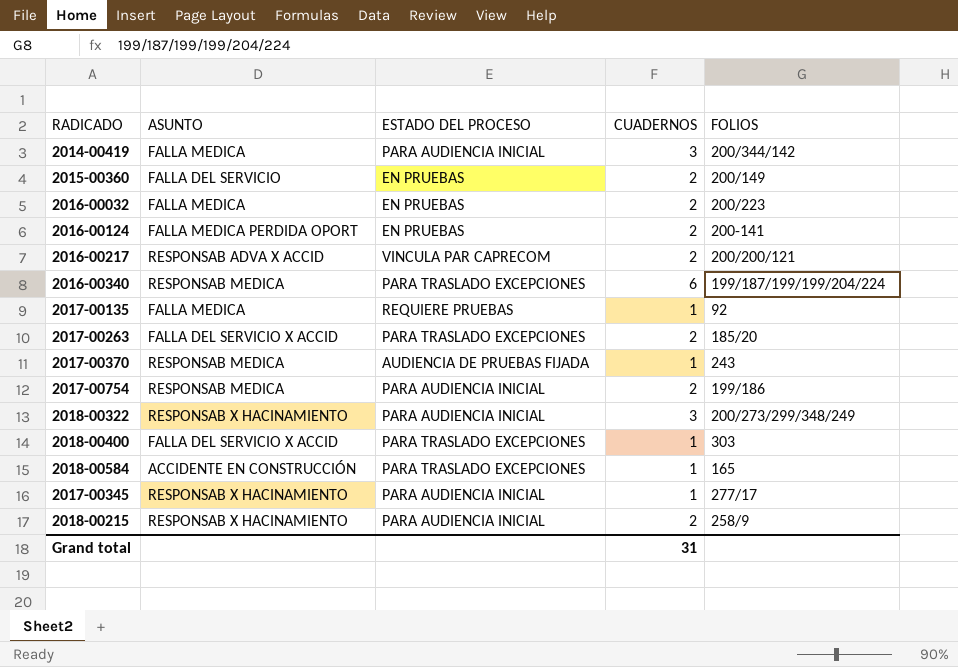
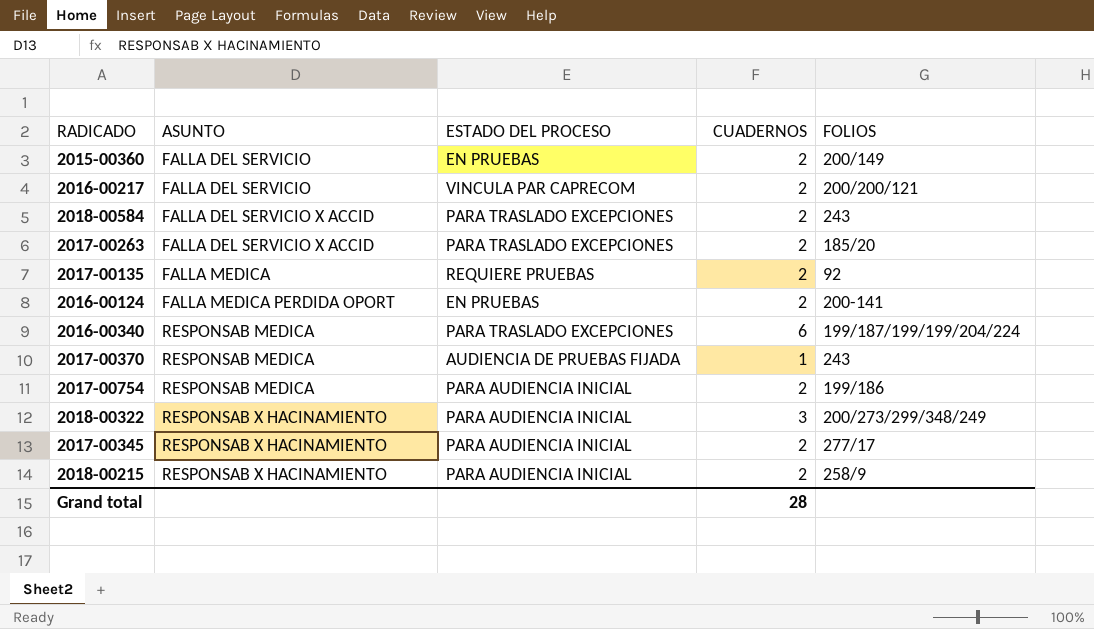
row order: none -> ASUNTO ascending
row 2014-00419: FALLA MEDICA | PARA AUDIENCIA INICIAL | 3 | 200/344/142 -> none
row 2016-00032: FALLA MEDICA | EN PRUEBAS | 2 | 200/223 -> none
row 2018-00400: FALLA DEL SERVICIO X ACCID | PARA TRASLADO EXCEPCIONES | 1 | 303 -> none
2016-00217 | ASUNTO: RESPONSAB ADVA X ACCID -> FALLA DEL SERVICIO
2018-00584 | ASUNTO: ACCIDENTE EN CONSTRUCCIÓN -> FALLA DEL SERVICIO X ACCID
2018-00584 | CUADERNOS: 1 -> 2
2018-00584 | FOLIOS: 165 -> 243
2017-00135 | CUADERNOS: 1 -> 2
2017-00345 | CUADERNOS: 1 -> 2
Grand total | CUADERNOS: 31 -> 28

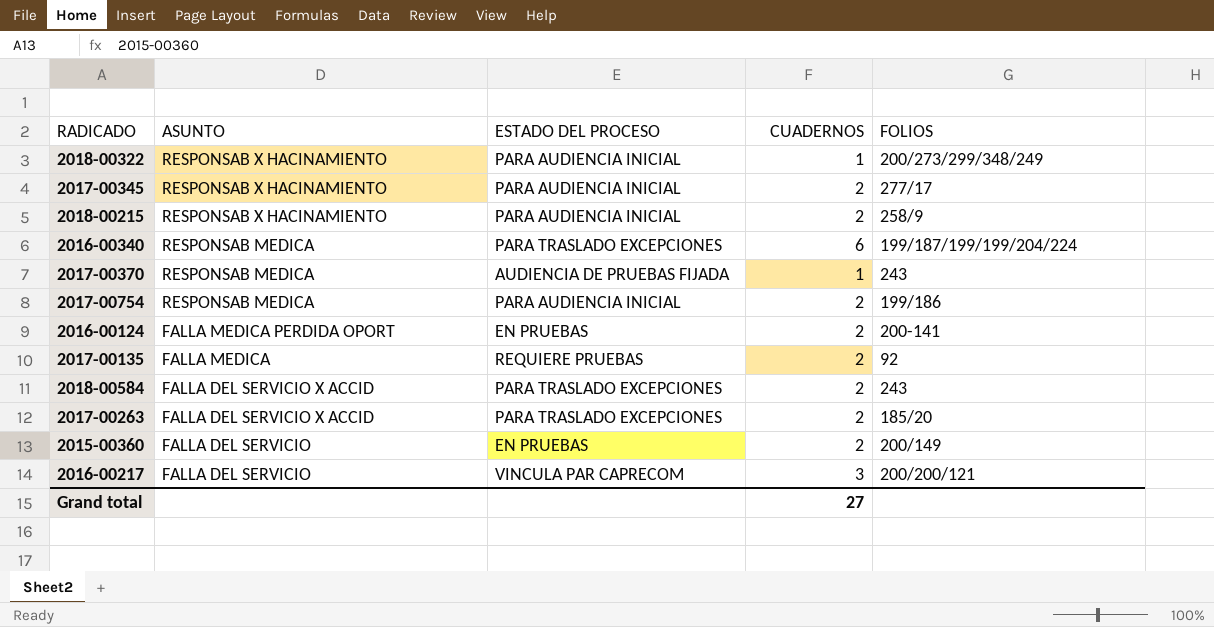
row order: ASUNTO ascending -> ASUNTO descending
2018-00322 | CUADERNOS: 3 -> 1
2016-00217 | CUADERNOS: 2 -> 3
Grand total | CUADERNOS: 28 -> 27

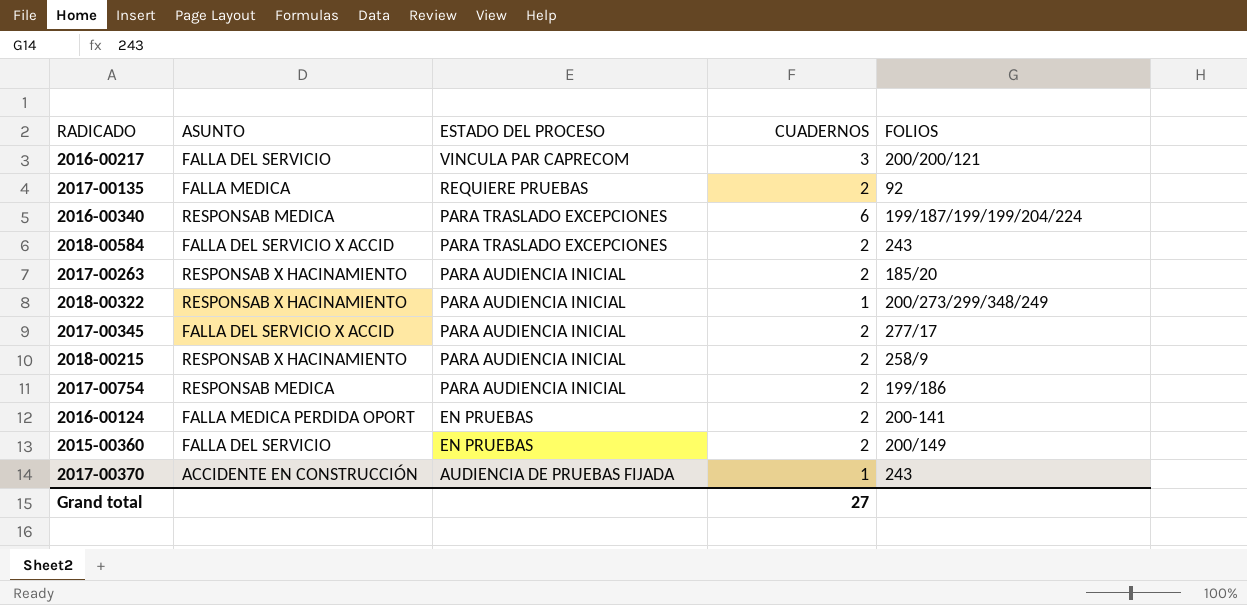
row order: ASUNTO descending -> ESTADO DEL PROCESO descending
2017-00263 | ASUNTO: FALLA DEL SERVICIO X ACCID -> RESPONSAB X HACINAMIENTO
2017-00263 | ESTADO DEL PROCESO: PARA TRASLADO EXCEPCIONES -> PARA AUDIENCIA INICIAL
2017-00345 | ASUNTO: RESPONSAB X HACINAMIENTO -> FALLA DEL SERVICIO X ACCID
2017-00370 | ASUNTO: RESPONSAB MEDICA -> ACCIDENTE EN CONSTRUCCIÓN

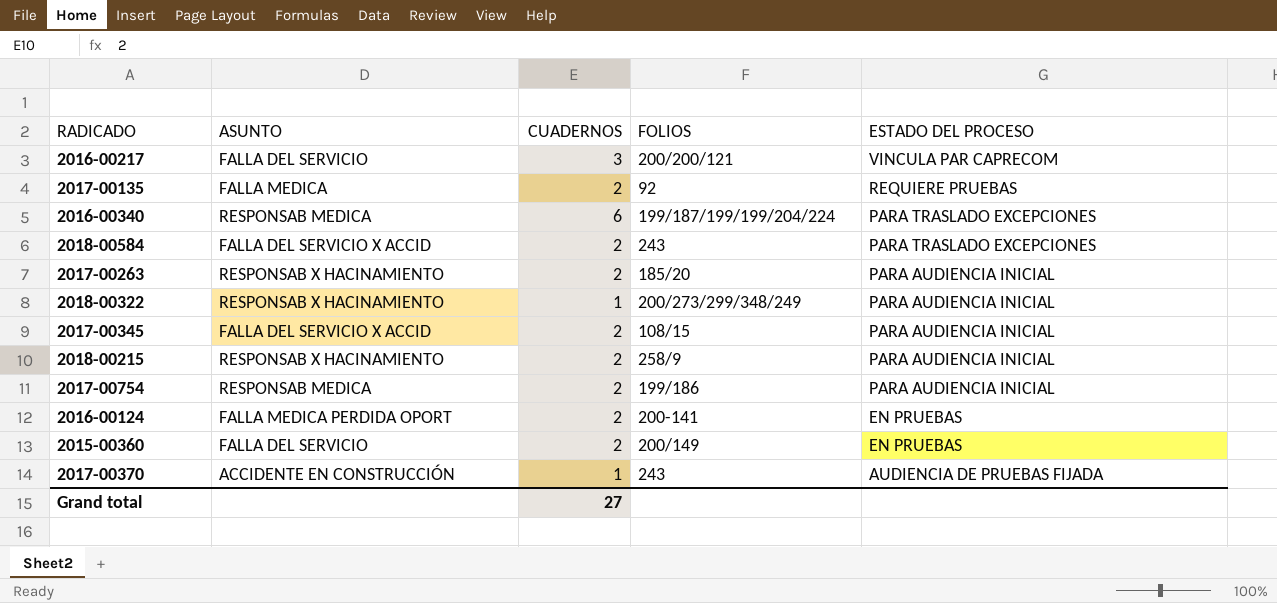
column ESTADO DEL PROCESO | position: 3 -> 5
2017-00345 | FOLIOS: 277/17 -> 108/15

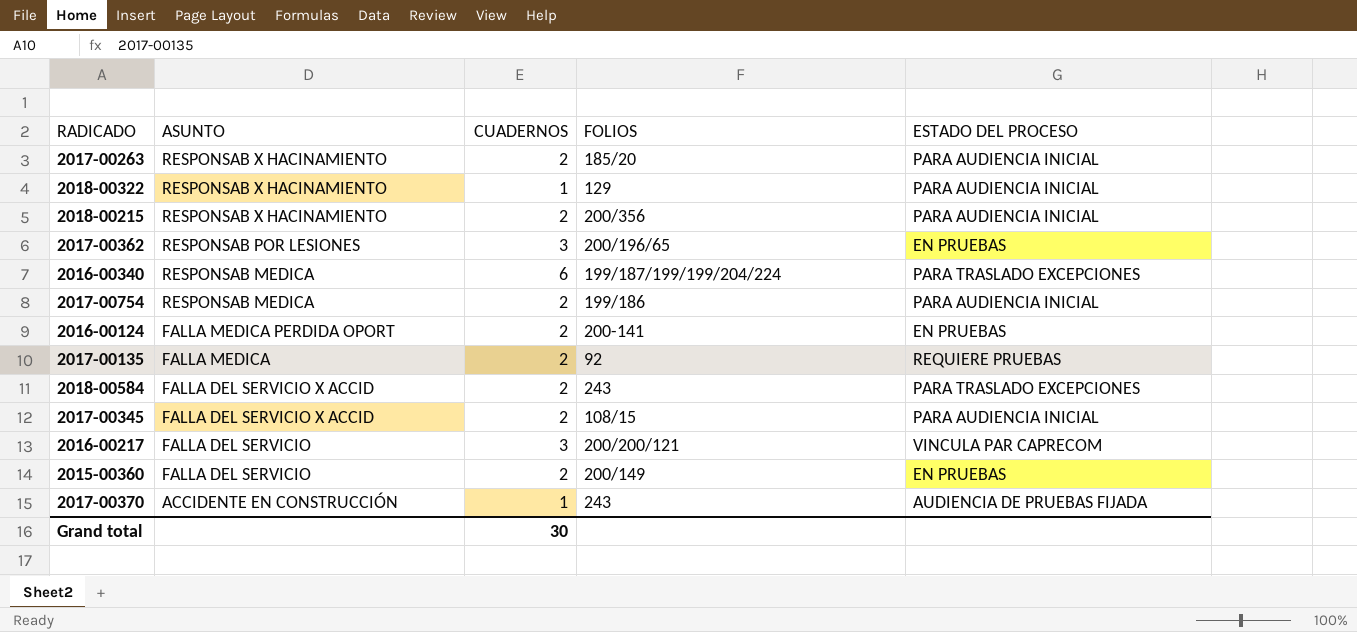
row order: ESTADO DEL PROCESO descending -> ASUNTO descending
2018-00322 | FOLIOS: 200/273/299/348/249 -> 129
2018-00215 | FOLIOS: 258/9 -> 200/356
row 2017-00362: none -> RESPONSAB POR LESIONES | 3 | 200/196/65 | EN PRUEBAS
Grand total | CUADERNOS: 27 -> 30

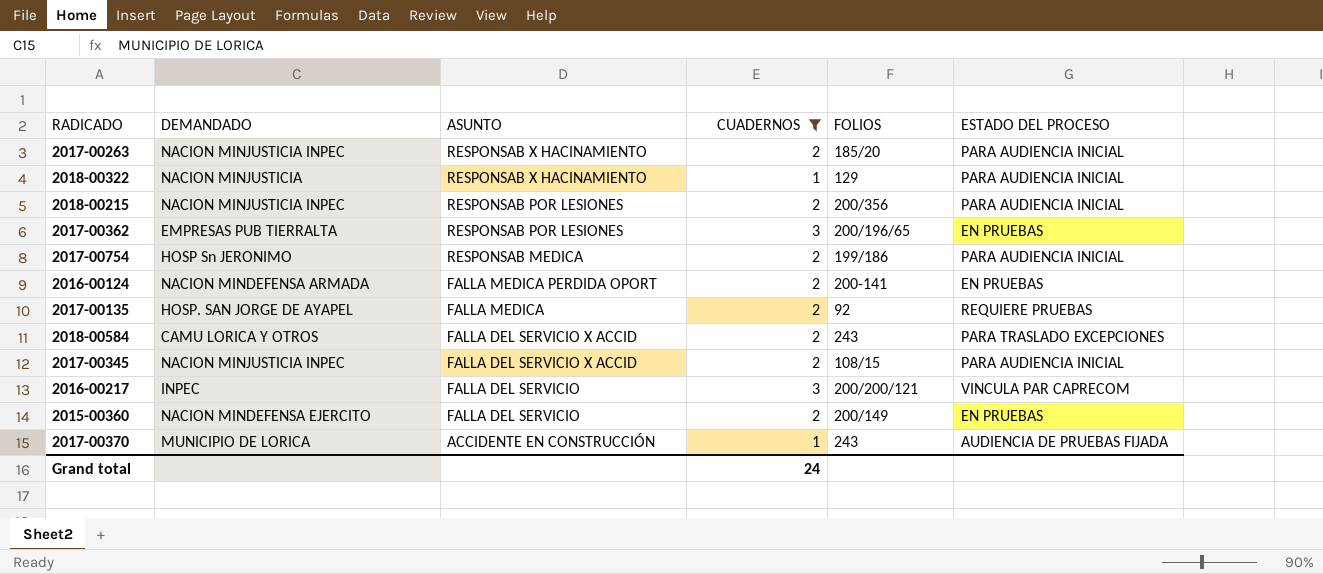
filter: none -> CUADERNOS != 6
column DEMANDADO | position: none -> 2
2018-00215 | ASUNTO: RESPONSAB X HACINAMIENTO -> RESPONSAB POR LESIONES
Grand total | CUADERNOS: 30 -> 24

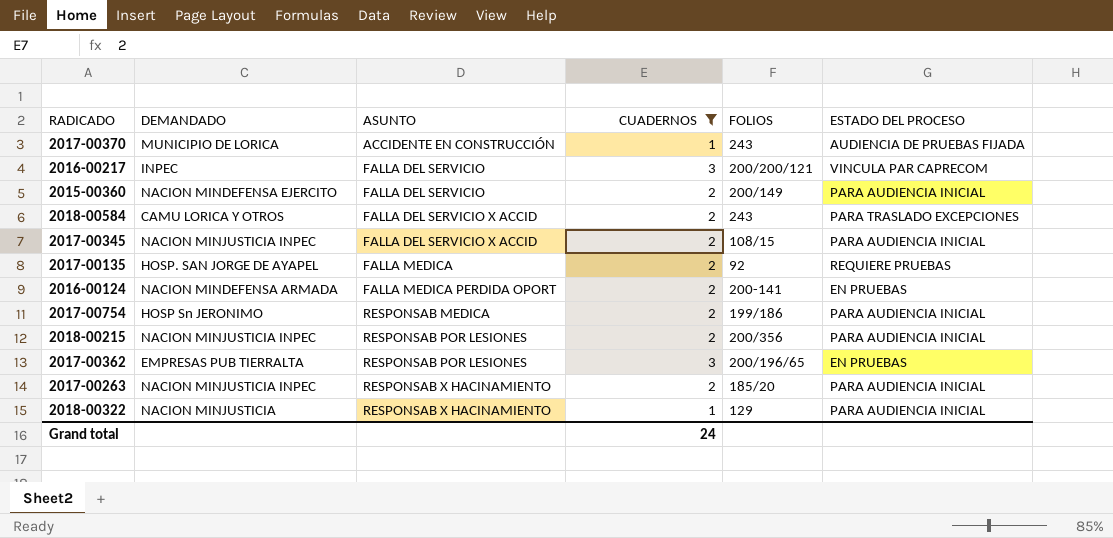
row order: ASUNTO descending -> ASUNTO ascending
2015-00360 | ESTADO DEL PROCESO: EN PRUEBAS -> PARA AUDIENCIA INICIAL

